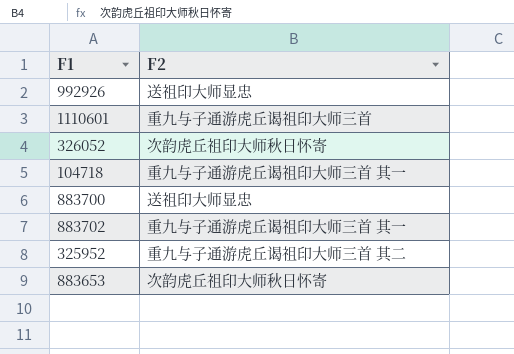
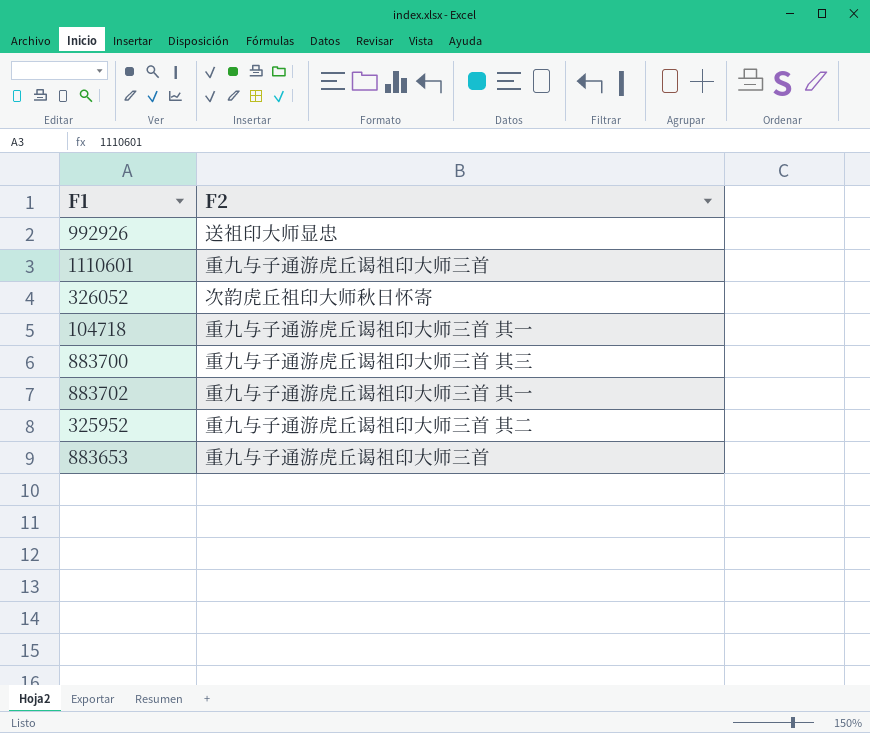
883700 | F2: 送祖印大师显忠 -> 重九与子通游虎丘谒祖印大师三首 其三
883653 | F2: 次韵虎丘祖印大师秋日怀寄 -> 重九与子通游虎丘谒祖印大师三首

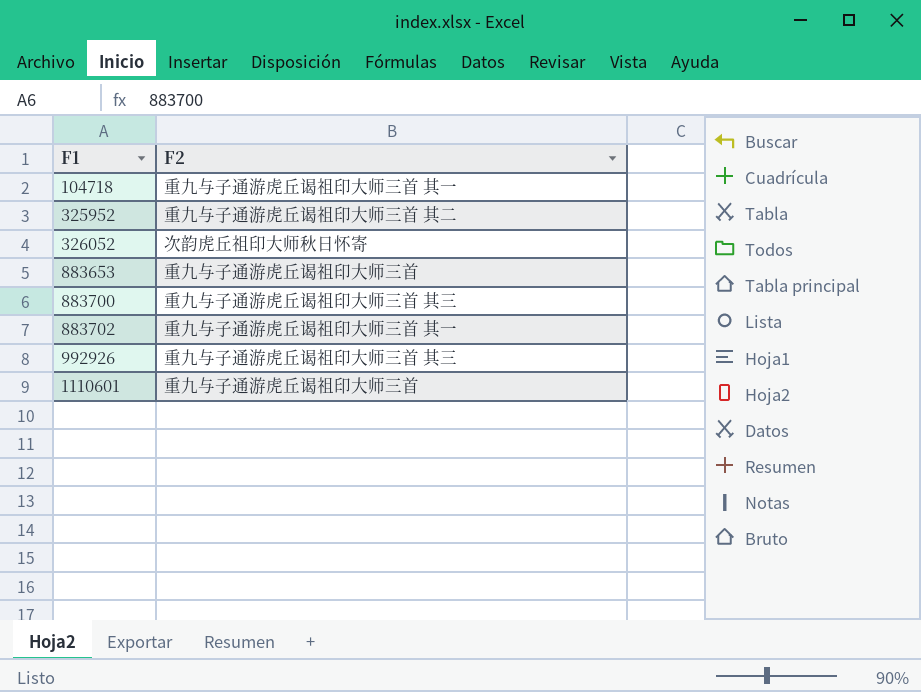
row order: none -> F1 ascending
992926 | F2: 送祖印大师显忠 -> 重九与子通游虎丘谒祖印大师三首 其三

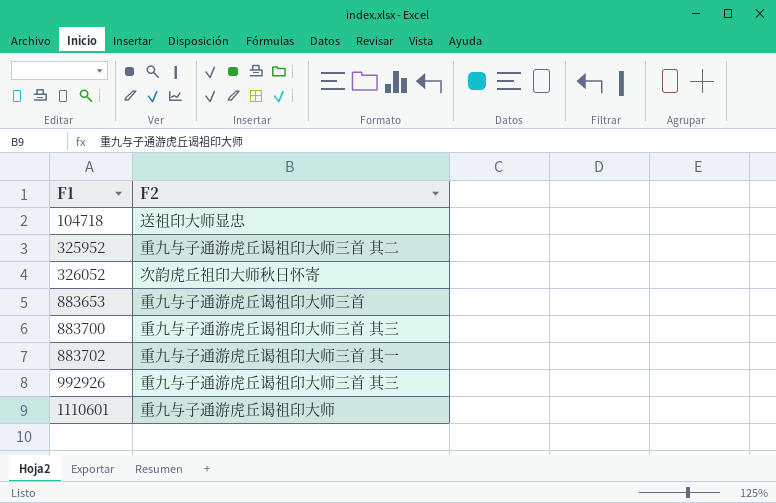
104718 | F2: 重九与子通游虎丘谒祖印大师三首 其一 -> 送祖印大师显忠
1110601 | F2: 重九与子通游虎丘谒祖印大师三首 -> 重九与子通游虎丘谒祖印大师

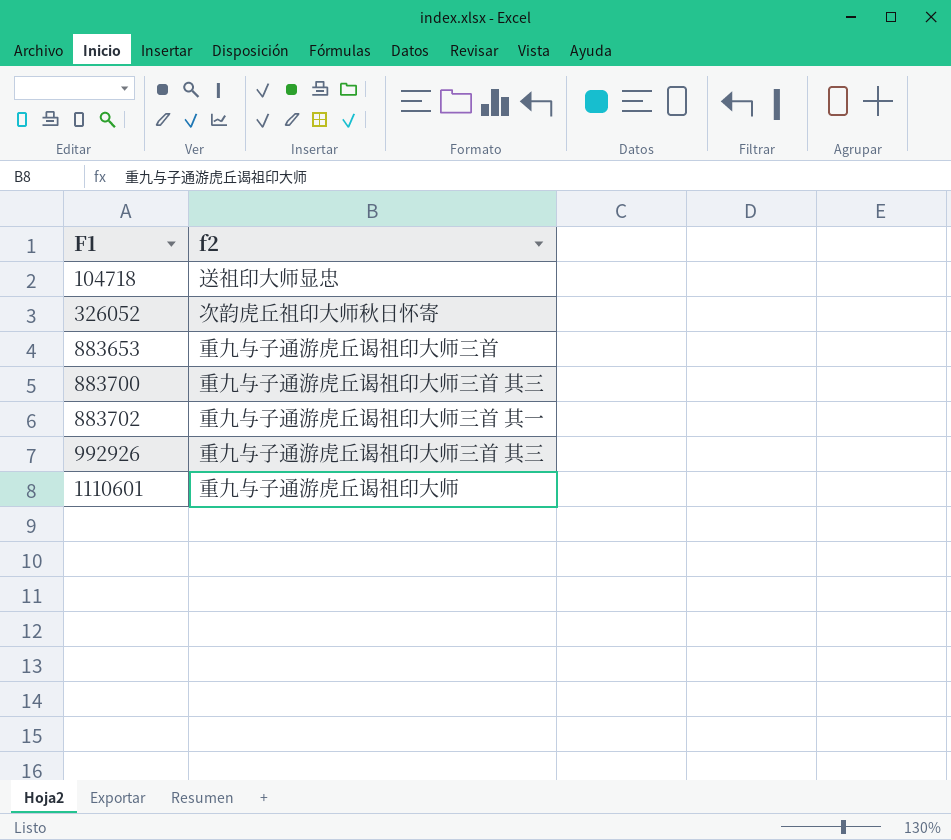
column name: F2 -> f2
row 325952: 重九与子通游虎丘谒祖印大师三首 其二 -> none

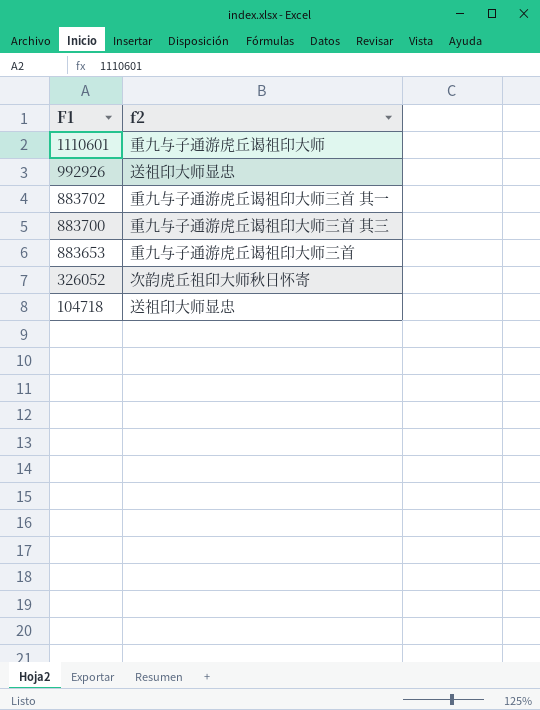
row order: F1 ascending -> F1 descending
992926 | f2: 重九与子通游虎丘谒祖印大师三首 其三 -> 送祖印大师显忠

